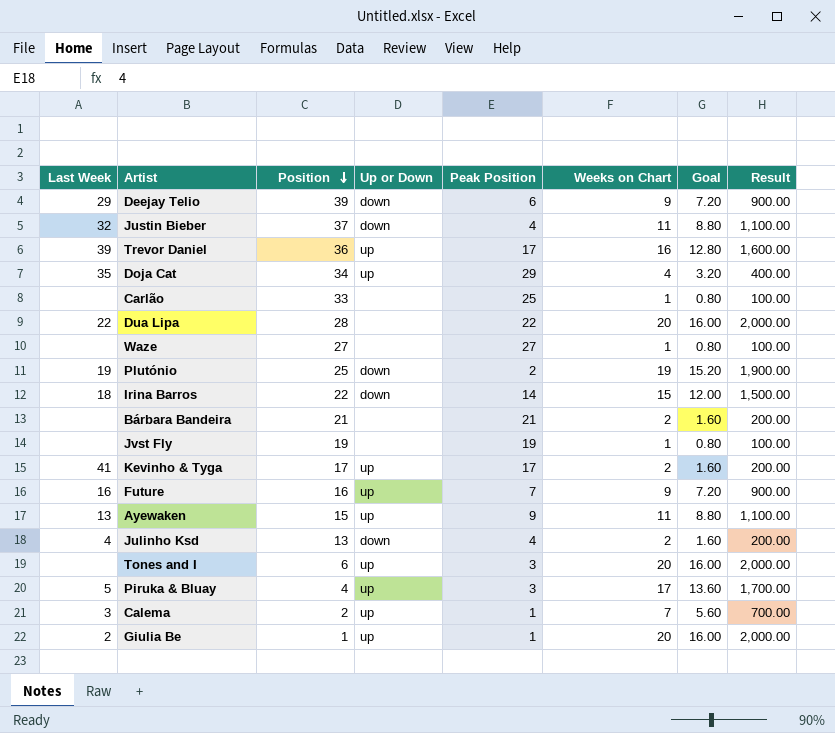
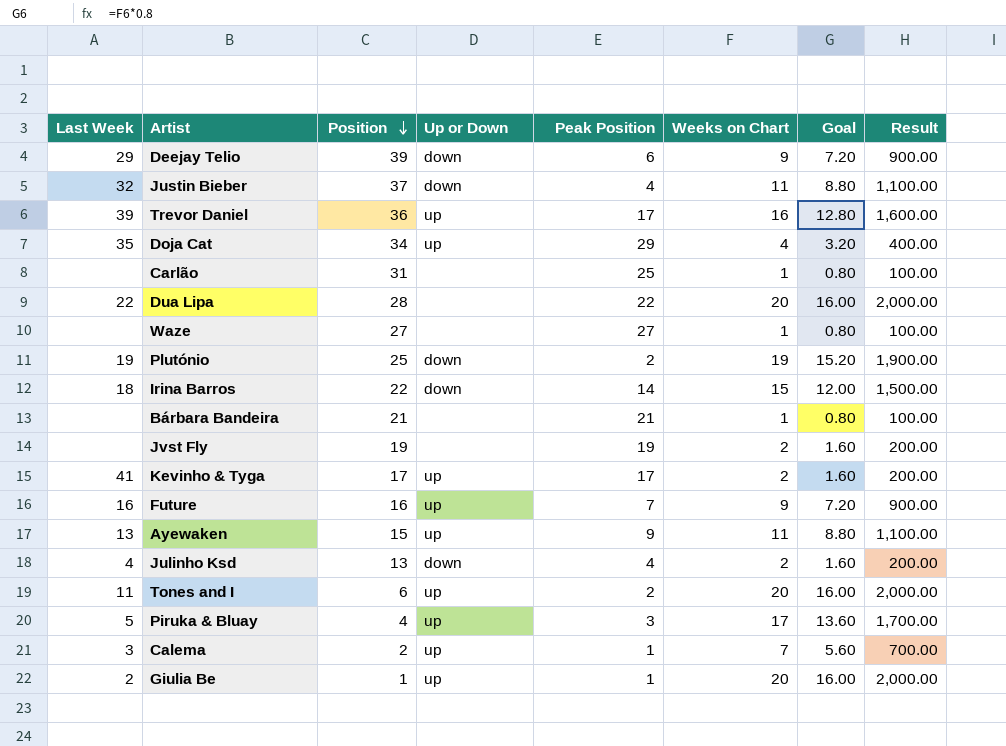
Carlão | Position: 33 -> 31
Bárbara Bandeira | Weeks on Chart: 2 -> 1
Bárbara Bandeira | Goal: 1.60 -> 0.80
Bárbara Bandeira | Result: 200.00 -> 100.00
Jvst Fly | Weeks on Chart: 1 -> 2
Jvst Fly | Goal: 0.80 -> 1.60
Jvst Fly | Result: 100.00 -> 200.00
Tones and I | Last Week: none -> 11
Tones and I | Peak Position: 3 -> 2

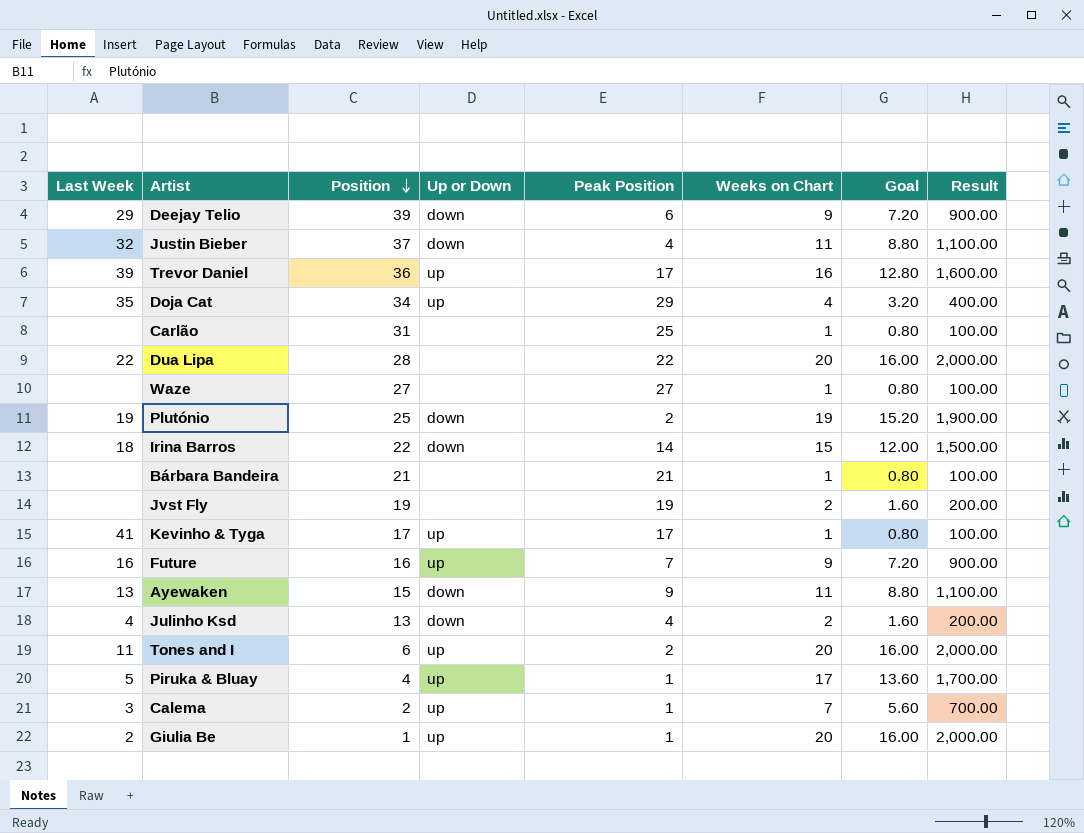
Kevinho & Tyga | Weeks on Chart: 2 -> 1
Kevinho & Tyga | Goal: 1.60 -> 0.80
Kevinho & Tyga | Result: 200.00 -> 100.00
Ayewaken | Up or Down: up -> down
Piruka & Bluay | Peak Position: 3 -> 1

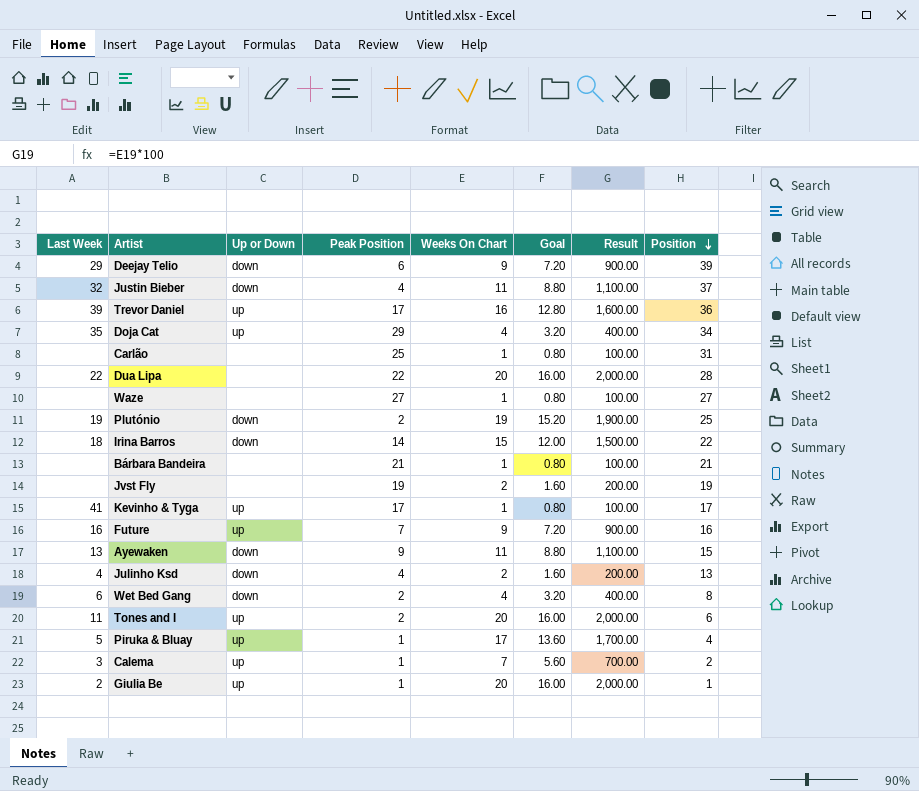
column name: Weeks on Chart -> Weeks On Chart
column Position | position: 3 -> 8
row Wet Bed Gang: none -> 6 | down | 2 | 4 | 3.20 | 400.00 | 8

